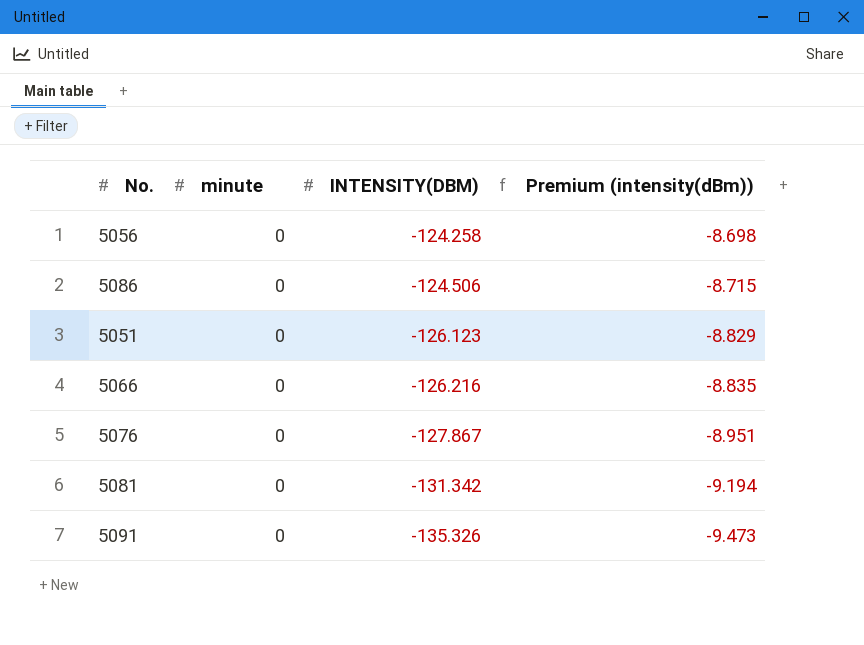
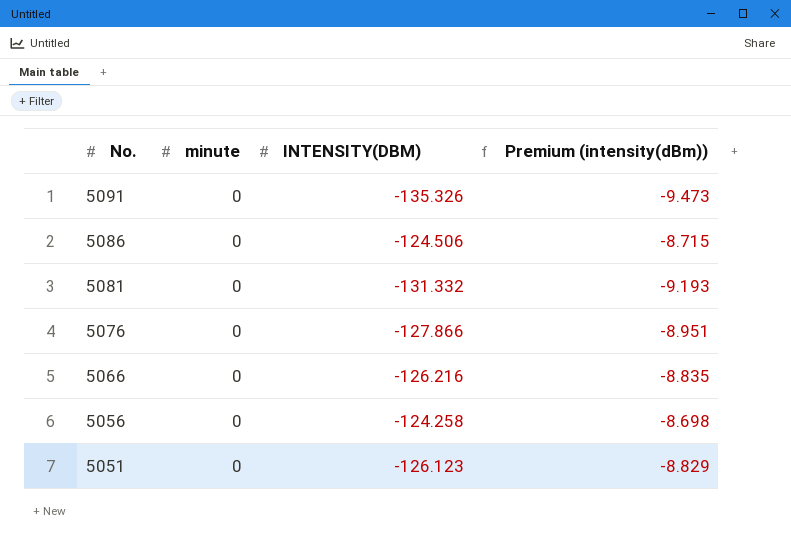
row order: INTENSITY(DBM) descending -> No. descending
5081 | INTENSITY(DBM): -131.342 -> -131.332
5081 | Premium (intensity(dBm)): -9.194 -> -9.193
5076 | INTENSITY(DBM): -127.867 -> -127.866

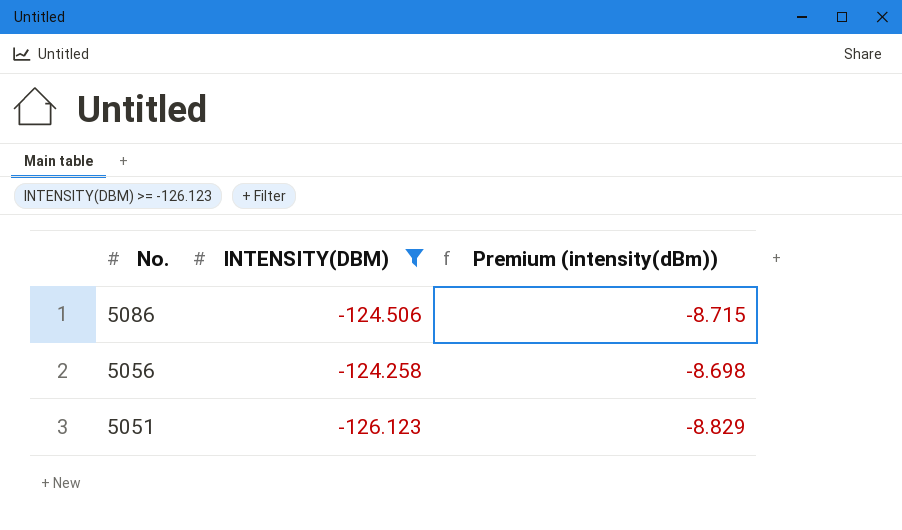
filter: none -> INTENSITY(DBM) >= -126.123
column minute | position: 2 -> none

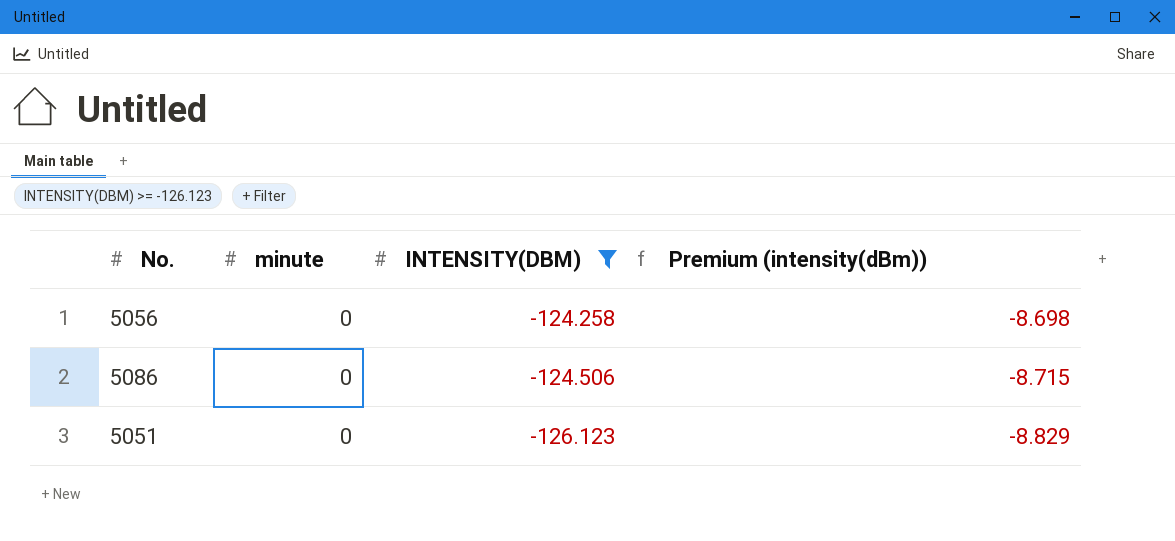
row order: No. descending -> INTENSITY(DBM) descending
column minute | position: none -> 2

